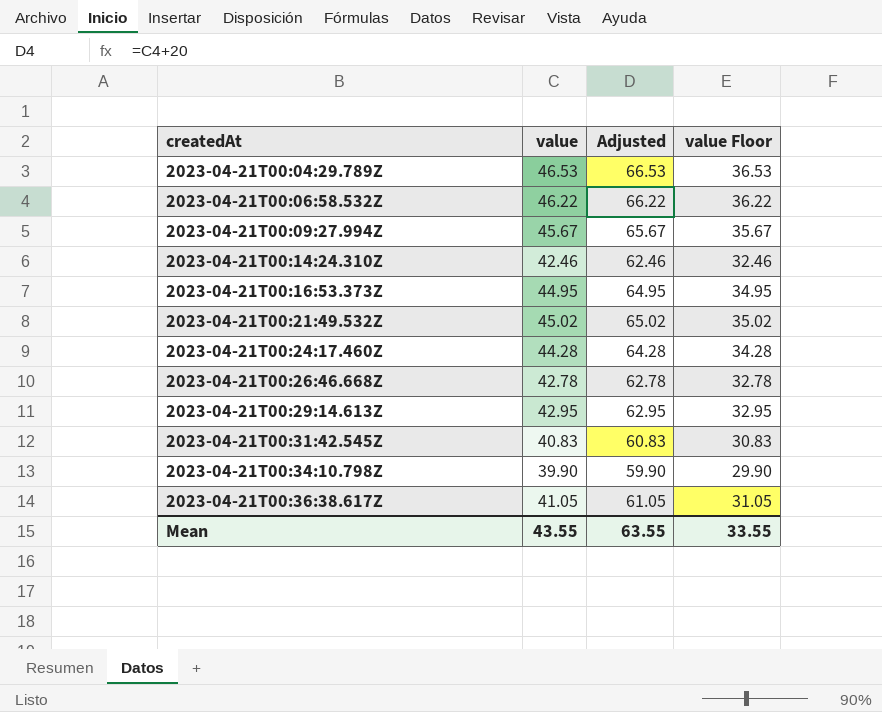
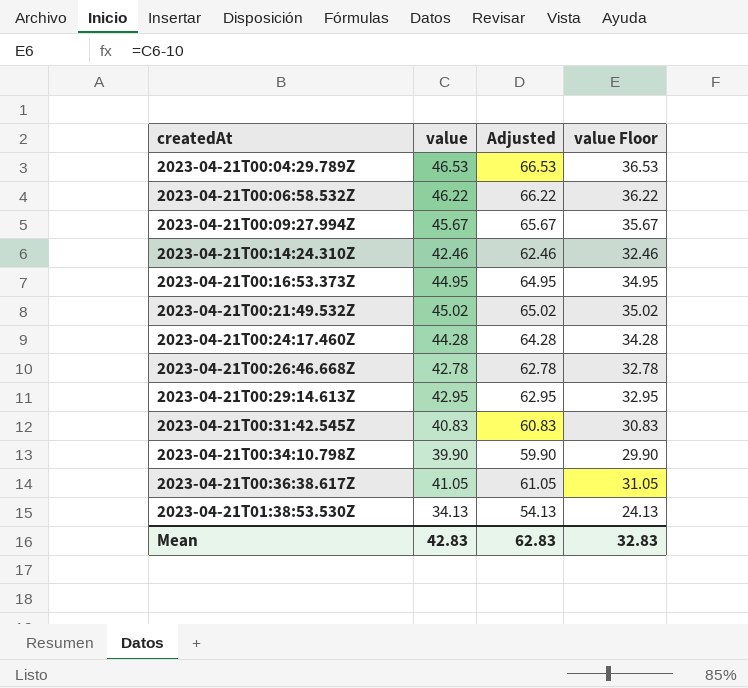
row 2023-04-21T01:38:53.530Z: none -> 34.13 | 54.13 | 24.13
Mean | value: 43.55 -> 42.83
Mean | Adjusted: 63.55 -> 62.83
Mean | value Floor: 33.55 -> 32.83

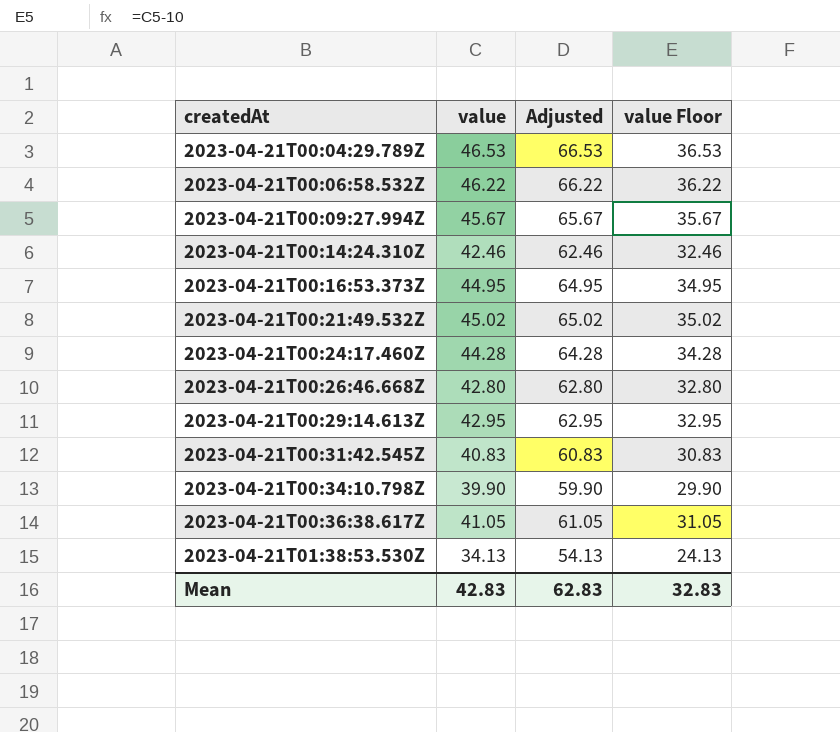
2023-04-21T00:26:46.668Z | value: 42.78 -> 42.80
2023-04-21T00:26:46.668Z | Adjusted: 62.78 -> 62.80
2023-04-21T00:26:46.668Z | value Floor: 32.78 -> 32.80

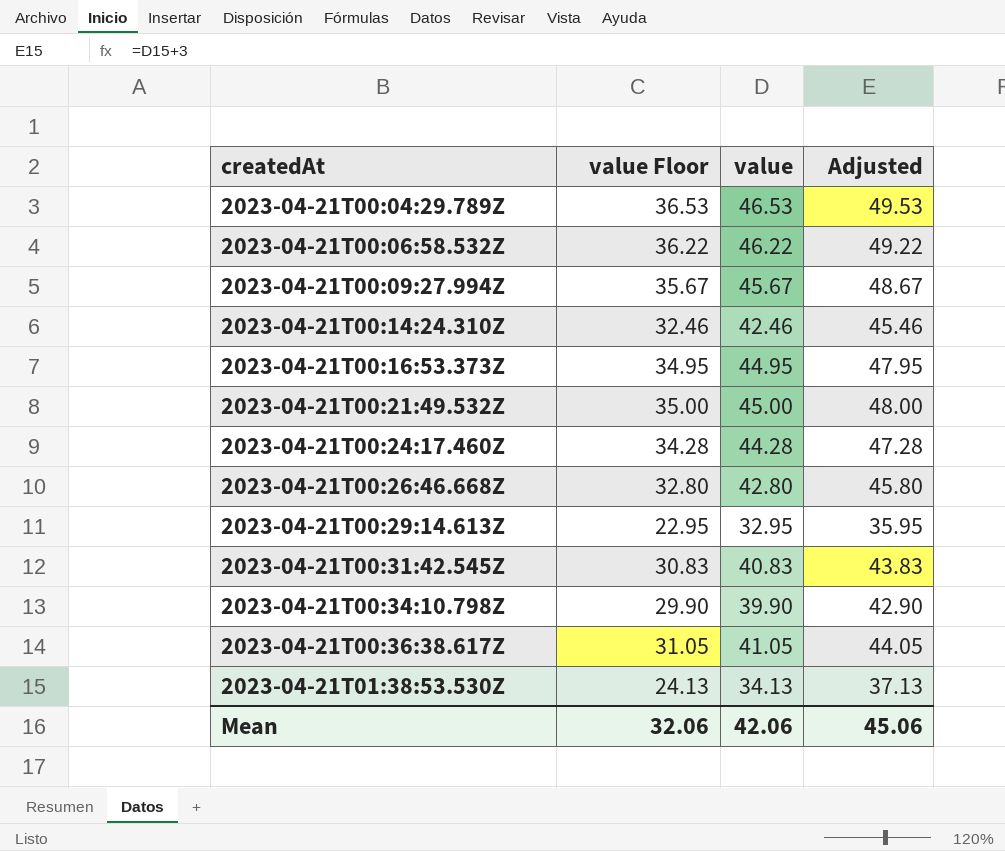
column value Floor | position: 4 -> 2
column Adjusted | formula: [value] + 20 -> [value] + 3
2023-04-21T00:21:49.532Z | value Floor: 35.02 -> 35.00
2023-04-21T00:21:49.532Z | value: 45.02 -> 45.00
2023-04-21T00:29:14.613Z | value Floor: 32.95 -> 22.95
2023-04-21T00:29:14.613Z | value: 42.95 -> 32.95
Mean | value Floor: 32.83 -> 32.06
Mean | value: 42.83 -> 42.06
Mean | Adjusted: 62.83 -> 45.06

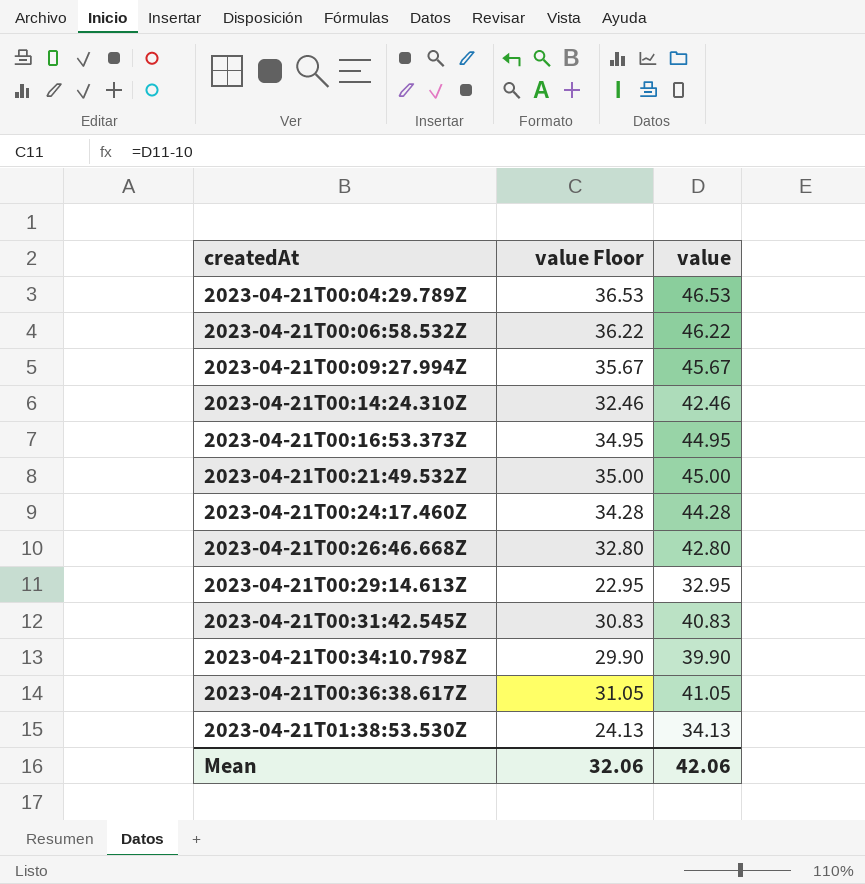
column Adjusted | formula: [value] + 3 -> none

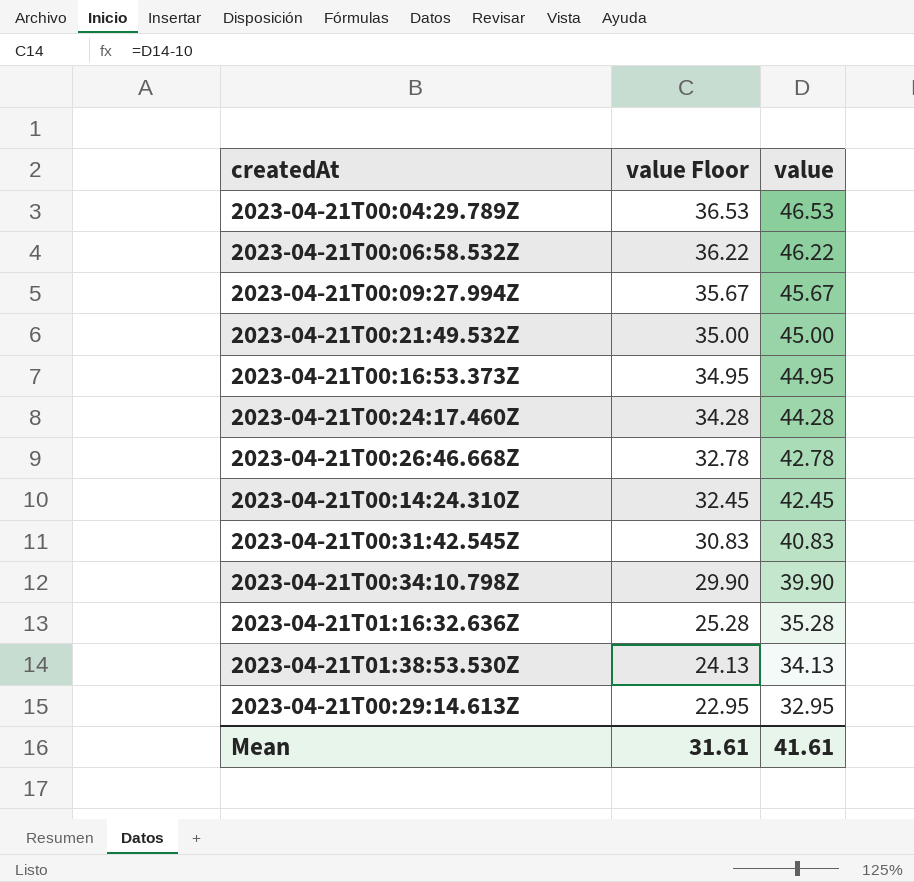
row order: createdAt ascending -> value Floor descending
row 2023-04-21T00:36:38.617Z: 31.05 | 41.05 -> none
2023-04-21T00:26:46.668Z | value Floor: 32.80 -> 32.78
2023-04-21T00:26:46.668Z | value: 42.80 -> 42.78
2023-04-21T00:14:24.310Z | value Floor: 32.46 -> 32.45
2023-04-21T00:14:24.310Z | value: 42.46 -> 42.45
row 2023-04-21T01:16:32.636Z: none -> 25.28 | 35.28
Mean | value Floor: 32.06 -> 31.61
Mean | value: 42.06 -> 41.61

